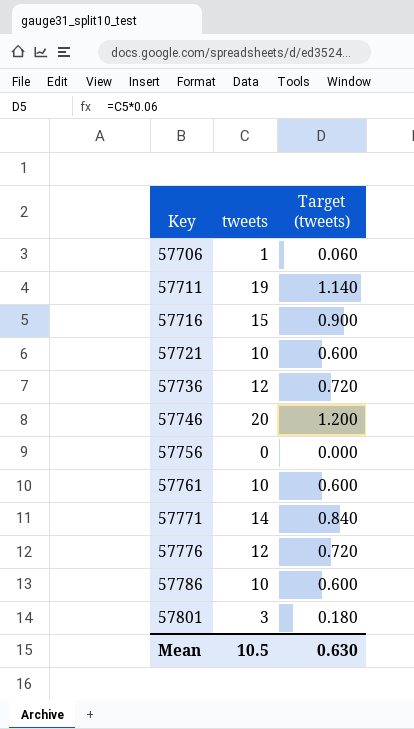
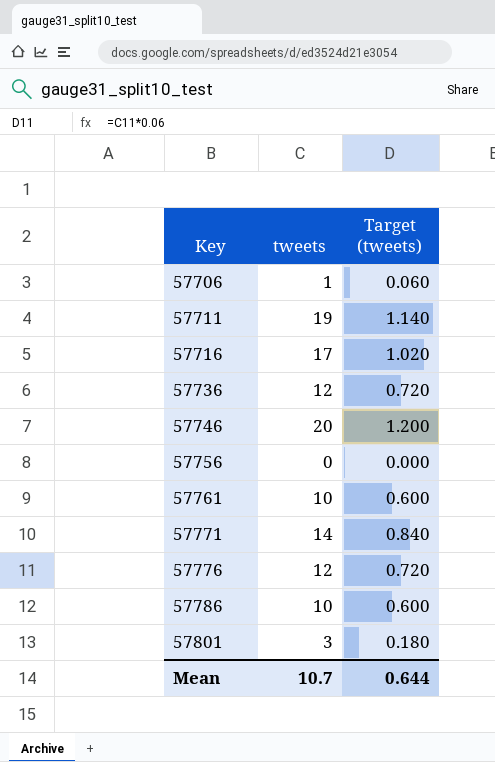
row 57721: 10 | 0.600 -> none
57716 | tweets: 15 -> 17
57716 | Target (tweets): 0.900 -> 1.020
Mean | tweets: 10.5 -> 10.7
Mean | Target (tweets): 0.630 -> 0.644

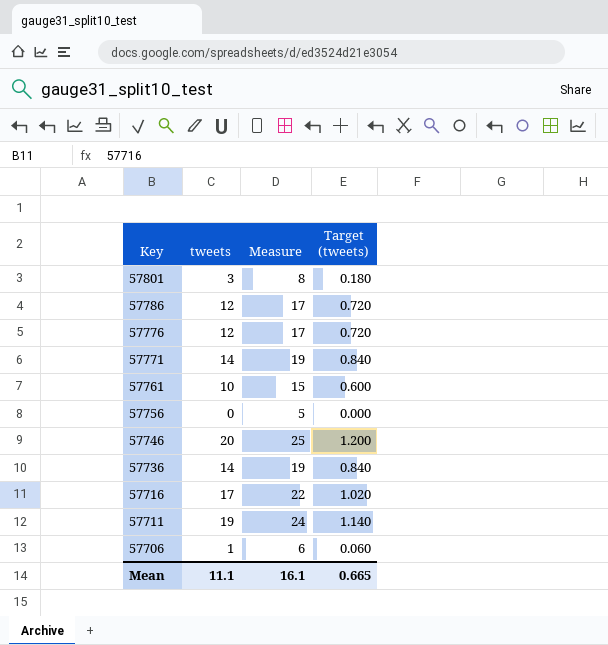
row order: Key ascending -> Key descending
column Measure | formula: none -> [tweets] + 5
57786 | tweets: 10 -> 12
57786 | Target (tweets): 0.600 -> 0.720
57736 | tweets: 12 -> 14
57736 | Target (tweets): 0.720 -> 0.840
Mean | tweets: 10.7 -> 11.1
Mean | Target (tweets): 0.644 -> 0.665

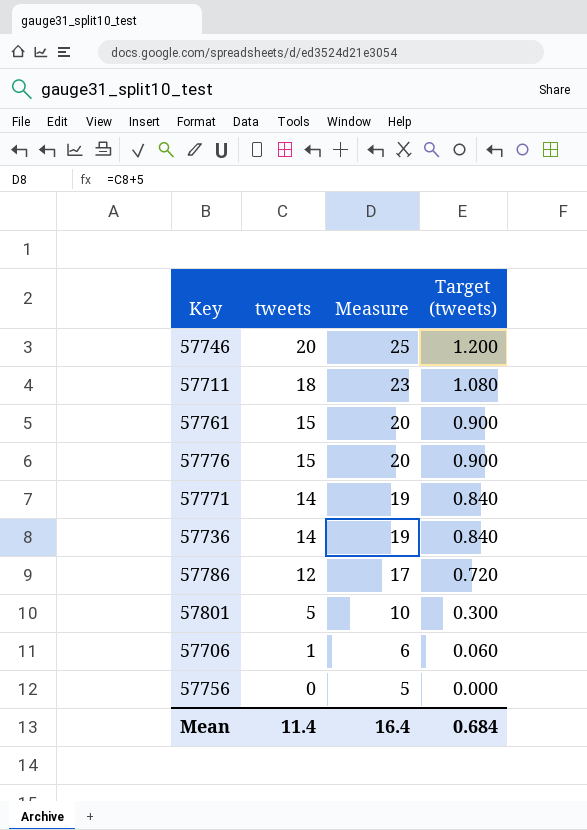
row order: Key descending -> tweets descending
row 57716: 17 | 22 | 1.020 -> none
57711 | tweets: 19 -> 18
57711 | Measure: 24 -> 23
57711 | Target (tweets): 1.140 -> 1.080
57761 | tweets: 10 -> 15
57761 | Measure: 15 -> 20
57761 | Target (tweets): 0.600 -> 0.900
57776 | tweets: 12 -> 15
57776 | Measure: 17 -> 20
57776 | Target (tweets): 0.720 -> 0.900
57801 | tweets: 3 -> 5
57801 | Measure: 8 -> 10
57801 | Target (tweets): 0.180 -> 0.300
Mean | tweets: 11.1 -> 11.4
Mean | Measure: 16.1 -> 16.4
Mean | Target (tweets): 0.665 -> 0.684

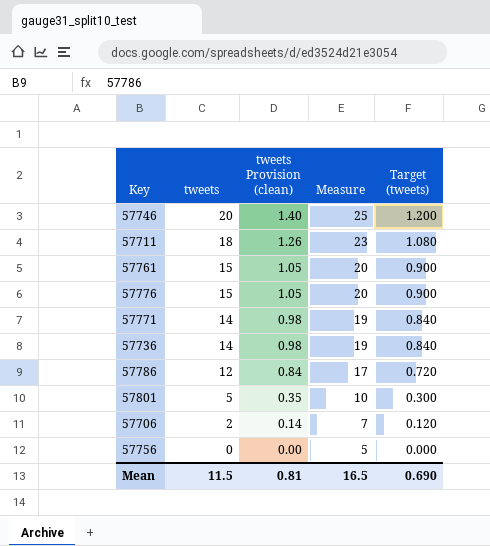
column tweets Provision (clean) | formula: none -> [tweets] * 0.07
57706 | tweets: 1 -> 2
57706 | Measure: 6 -> 7
57706 | Target (tweets): 0.060 -> 0.120
Mean | tweets: 11.4 -> 11.5
Mean | Measure: 16.4 -> 16.5
Mean | Target (tweets): 0.684 -> 0.690

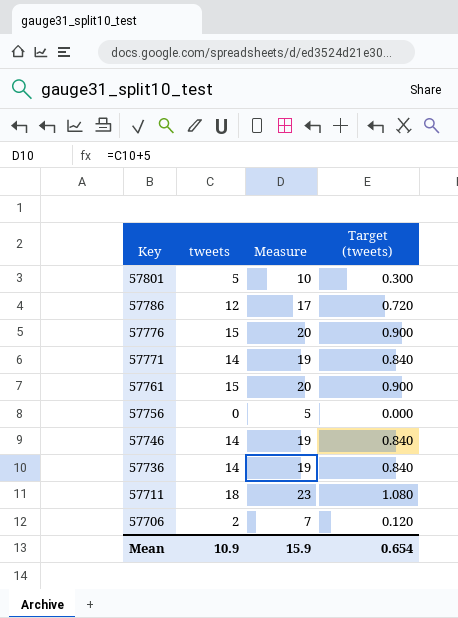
row order: tweets descending -> Key descending
column tweets Provision (clean) | formula: [tweets] * 0.07 -> none
57746 | tweets: 20 -> 14
57746 | Measure: 25 -> 19
57746 | Target (tweets): 1.200 -> 0.840
Mean | tweets: 11.5 -> 10.9
Mean | Measure: 16.5 -> 15.9
Mean | Target (tweets): 0.690 -> 0.654

